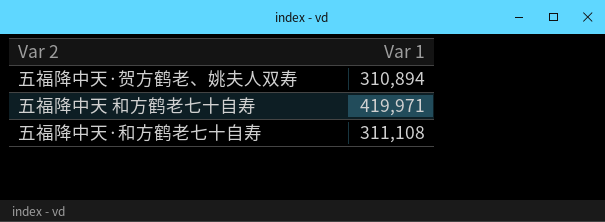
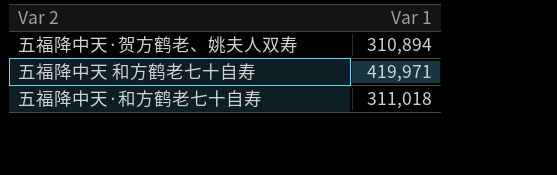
五福降中天·和方鹤老七十自寿 | Var 1: 311,108 -> 311,018

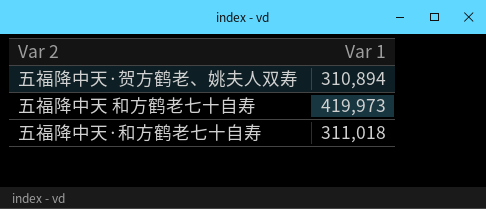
五福降中天 和方鹤老七十自寿 | Var 1: 419,971 -> 419,973

